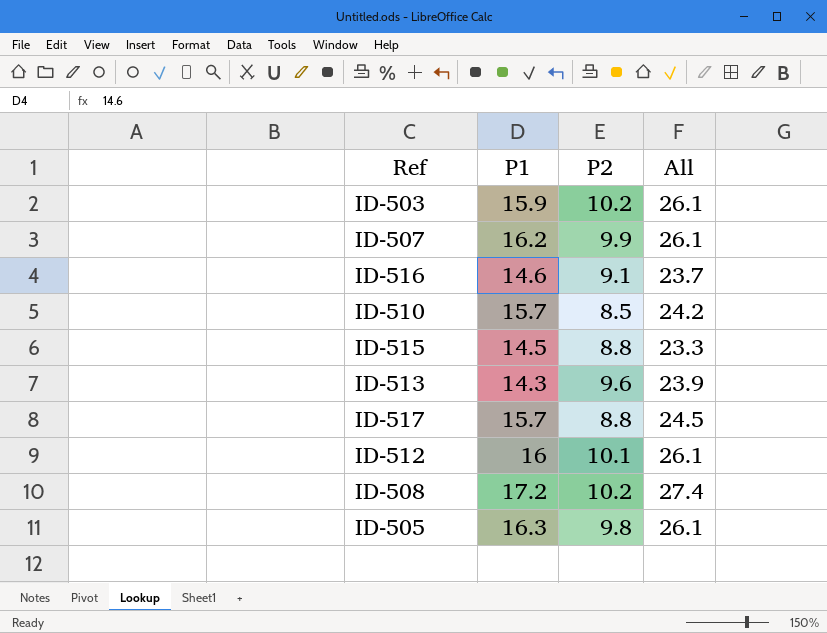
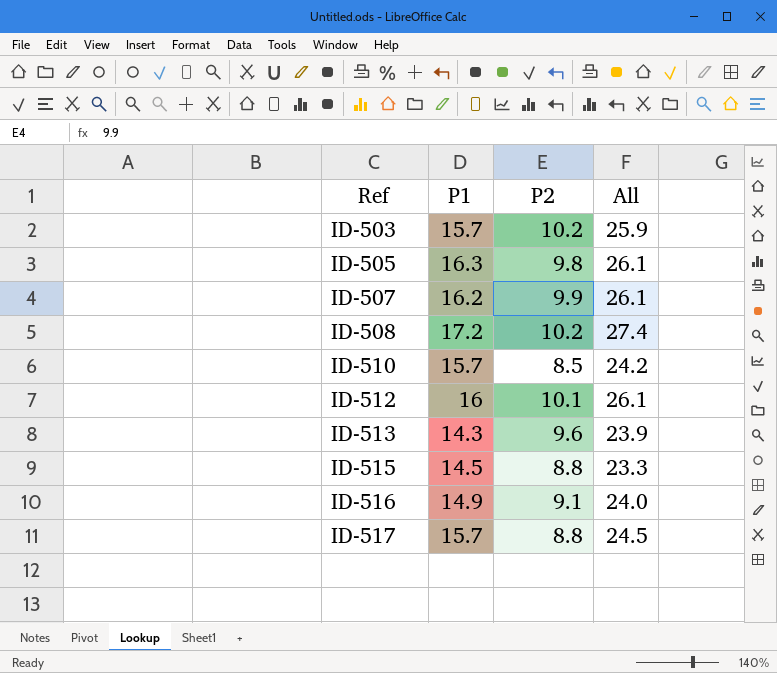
row order: none -> Ref ascending
ID-503 | P1: 15.9 -> 15.7
ID-503 | All: 26.1 -> 25.9
ID-516 | P1: 14.6 -> 14.9
ID-516 | All: 23.7 -> 24.0

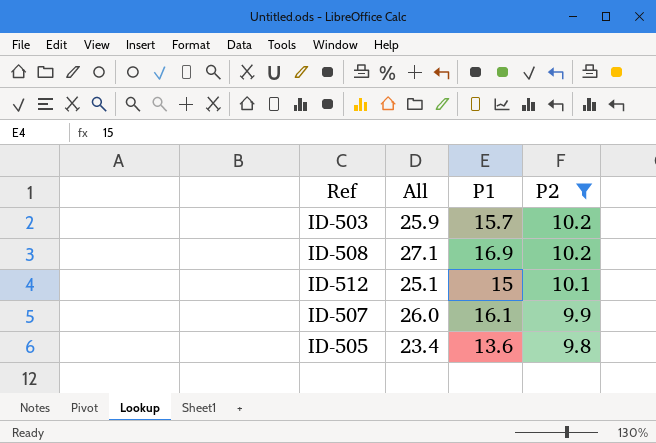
filter: none -> P2 >= 9.8
row order: Ref ascending -> P2 descending
column All | position: 4 -> 2
ID-508 | All: 27.4 -> 27.1
ID-508 | P1: 17.2 -> 16.9
ID-512 | All: 26.1 -> 25.1
ID-512 | P1: 16 -> 15
ID-507 | All: 26.1 -> 26.0
ID-507 | P1: 16.2 -> 16.1
ID-505 | All: 26.1 -> 23.4
ID-505 | P1: 16.3 -> 13.6

